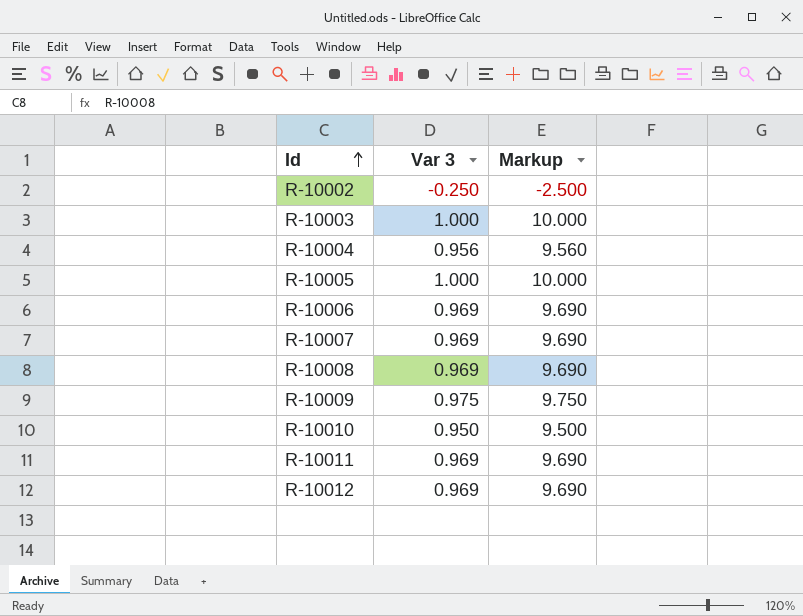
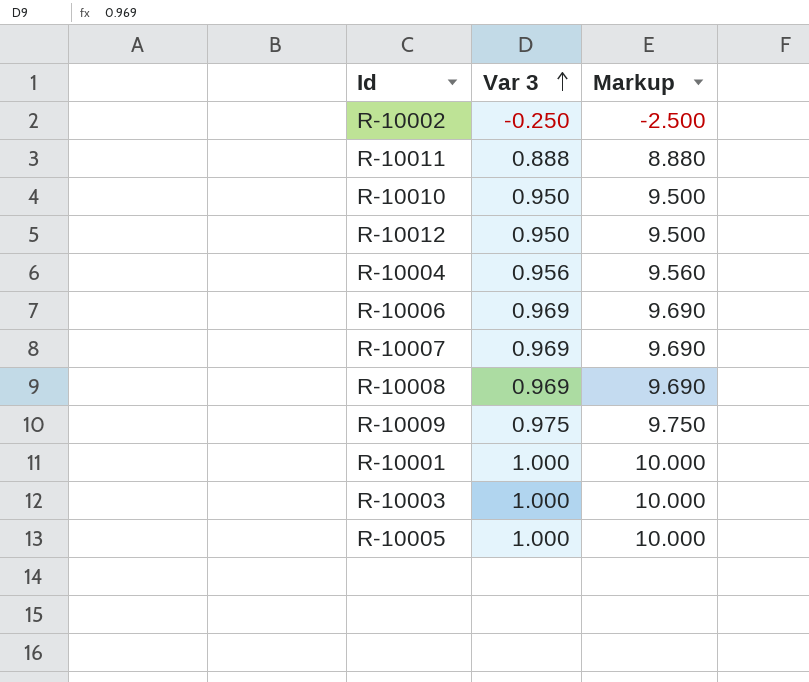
row order: Id ascending -> Var 3 ascending
R-10011 | Var 3: 0.969 -> 0.888
R-10011 | Markup: 9.690 -> 8.880
R-10012 | Var 3: 0.969 -> 0.950
R-10012 | Markup: 9.690 -> 9.500
row R-10001: none -> 1.000 | 10.000

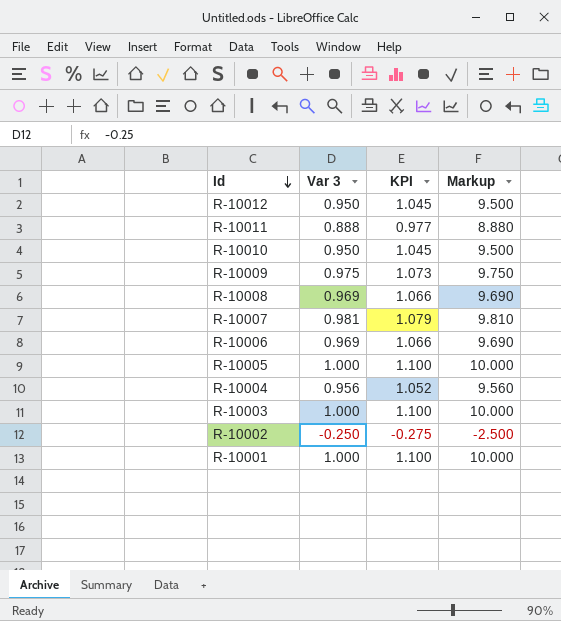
row order: Var 3 ascending -> Id descending
column KPI | formula: none -> [Var 3] * 1.1
R-10007 | Var 3: 0.969 -> 0.981
R-10007 | Markup: 9.690 -> 9.810

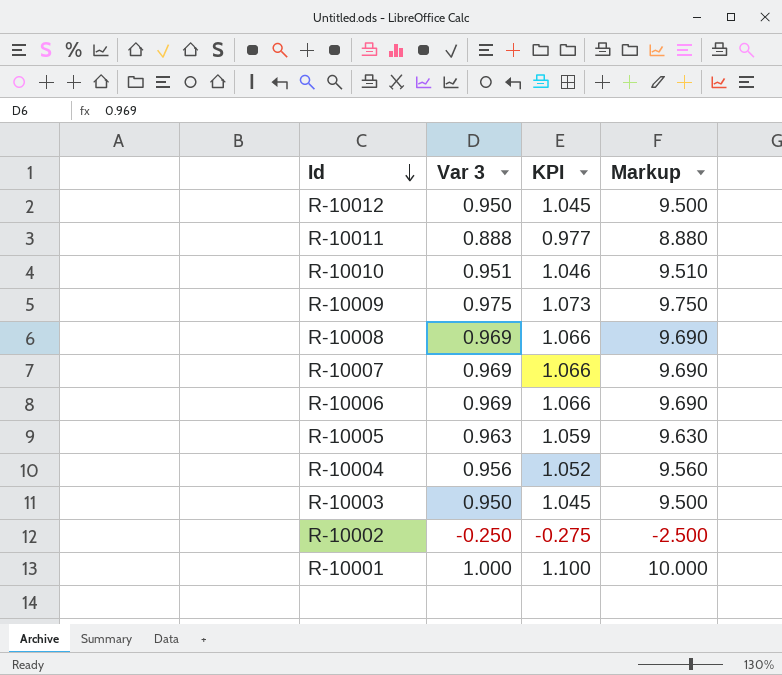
R-10010 | Var 3: 0.950 -> 0.951
R-10010 | KPI: 1.045 -> 1.046
R-10010 | Markup: 9.500 -> 9.510
R-10007 | Var 3: 0.981 -> 0.969
R-10007 | KPI: 1.079 -> 1.066
R-10007 | Markup: 9.810 -> 9.690
R-10005 | Var 3: 1.000 -> 0.963
R-10005 | KPI: 1.100 -> 1.059
R-10005 | Markup: 10.000 -> 9.630
R-10003 | Var 3: 1.000 -> 0.950
R-10003 | KPI: 1.100 -> 1.045
R-10003 | Markup: 10.000 -> 9.500

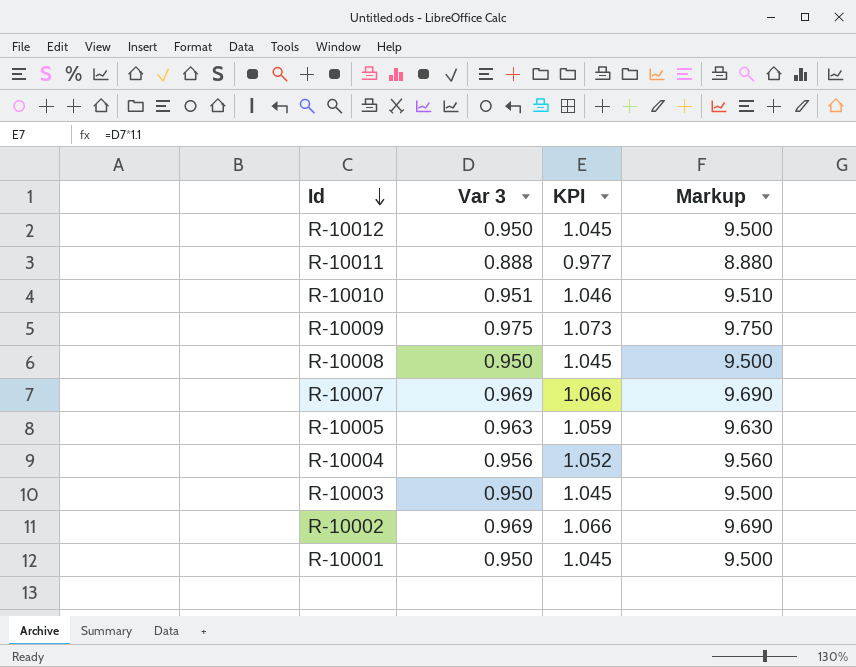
row R-10006: 0.969 | 1.066 | 9.690 -> none
R-10008 | Var 3: 0.969 -> 0.950
R-10008 | KPI: 1.066 -> 1.045
R-10008 | Markup: 9.690 -> 9.500
R-10002 | Var 3: -0.250 -> 0.969
R-10002 | KPI: -0.275 -> 1.066
R-10002 | Markup: -2.500 -> 9.690
R-10001 | Var 3: 1.000 -> 0.950
R-10001 | KPI: 1.100 -> 1.045
R-10001 | Markup: 10.000 -> 9.500

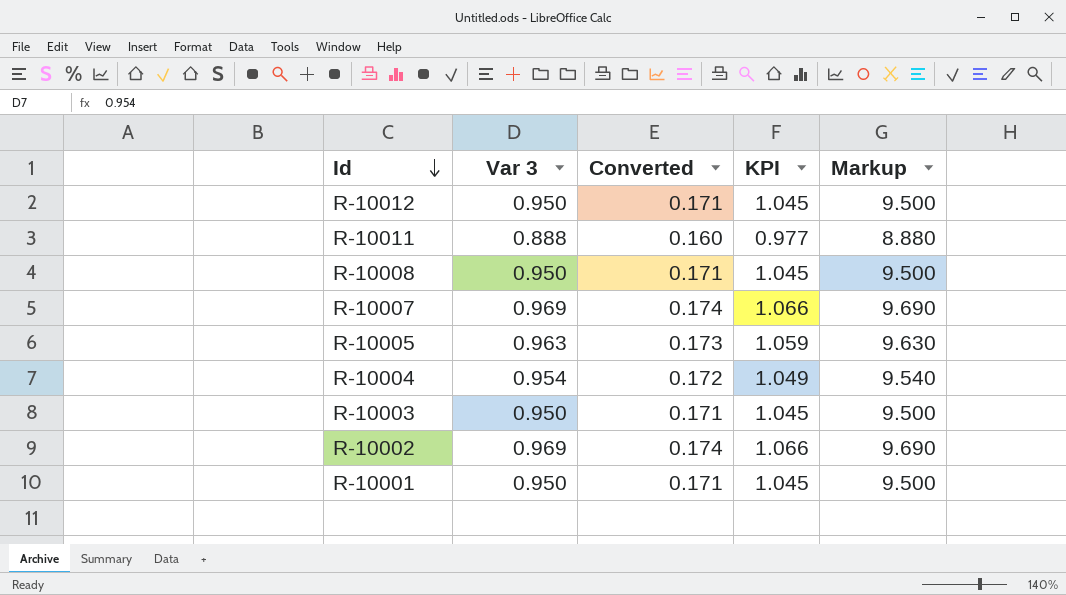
column Converted | formula: none -> [Var 3] * 0.18
row R-10010: 0.951 | 1.046 | 9.510 -> none
row R-10009: 0.975 | 1.073 | 9.750 -> none
R-10004 | Var 3: 0.956 -> 0.954
R-10004 | KPI: 1.052 -> 1.049
R-10004 | Markup: 9.560 -> 9.540

